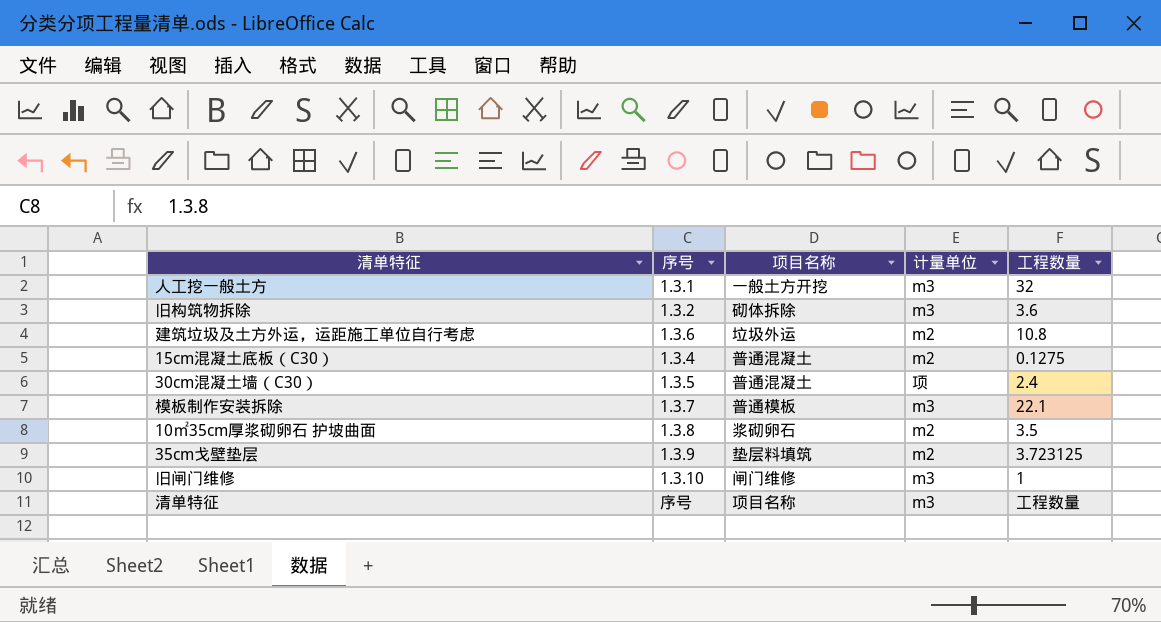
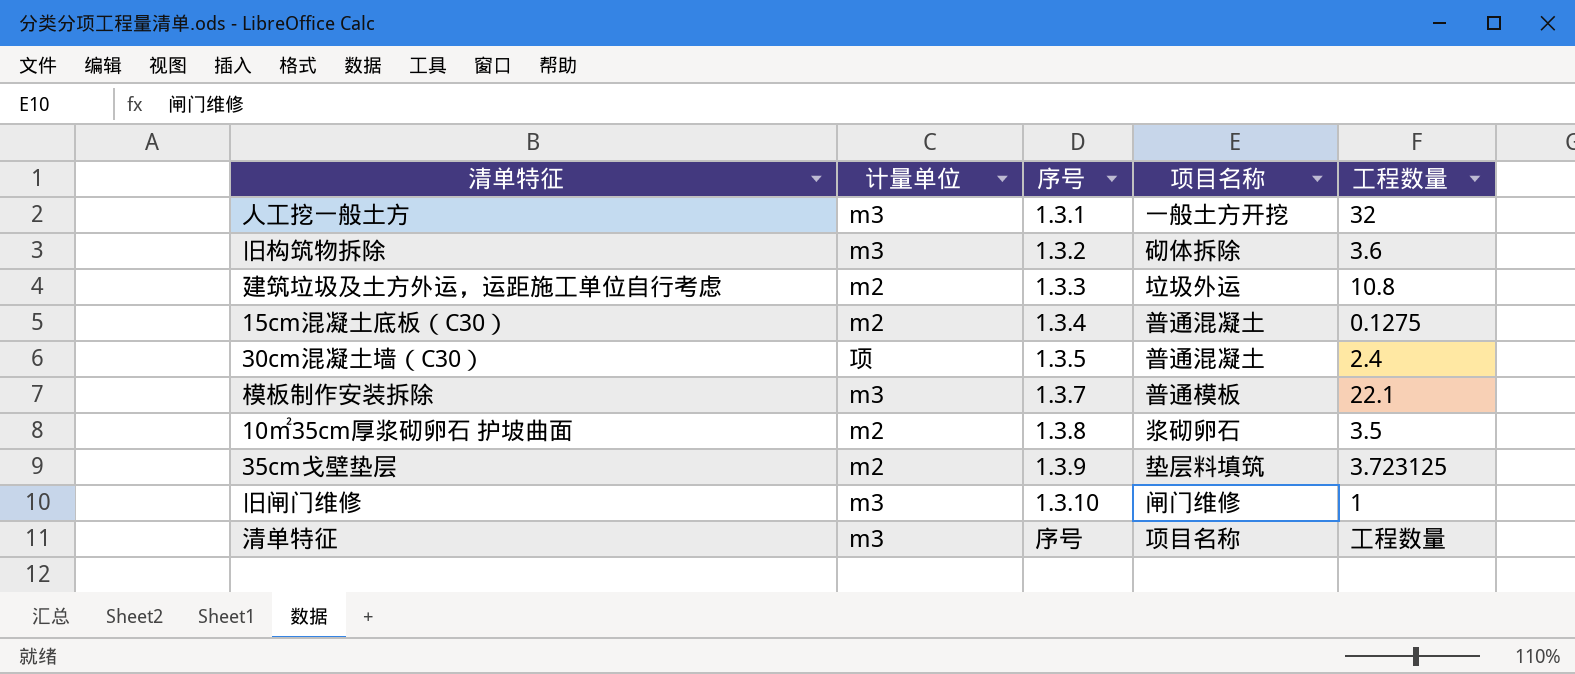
column 计量单位 | position: 4 -> 2
建筑垃圾及土方外运，运距施工单位自行考虑 | 序号: 1.3.6 -> 1.3.3

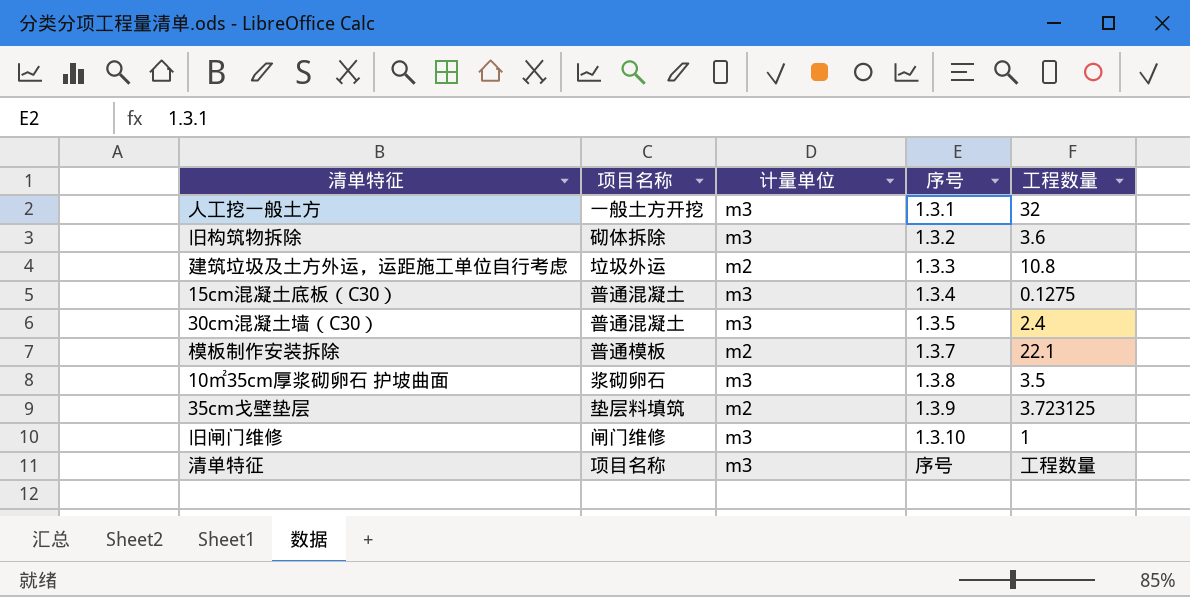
column 项目名称 | position: 4 -> 2
15cm混凝土底板（C30） | 计量单位: m2 -> m3
30cm混凝土墙（C30） | 计量单位: 项 -> m3
模板制作安装拆除 | 计量单位: m3 -> m2
10㎡35cm厚浆砌卵石 护坡曲面 | 计量单位: m2 -> m3

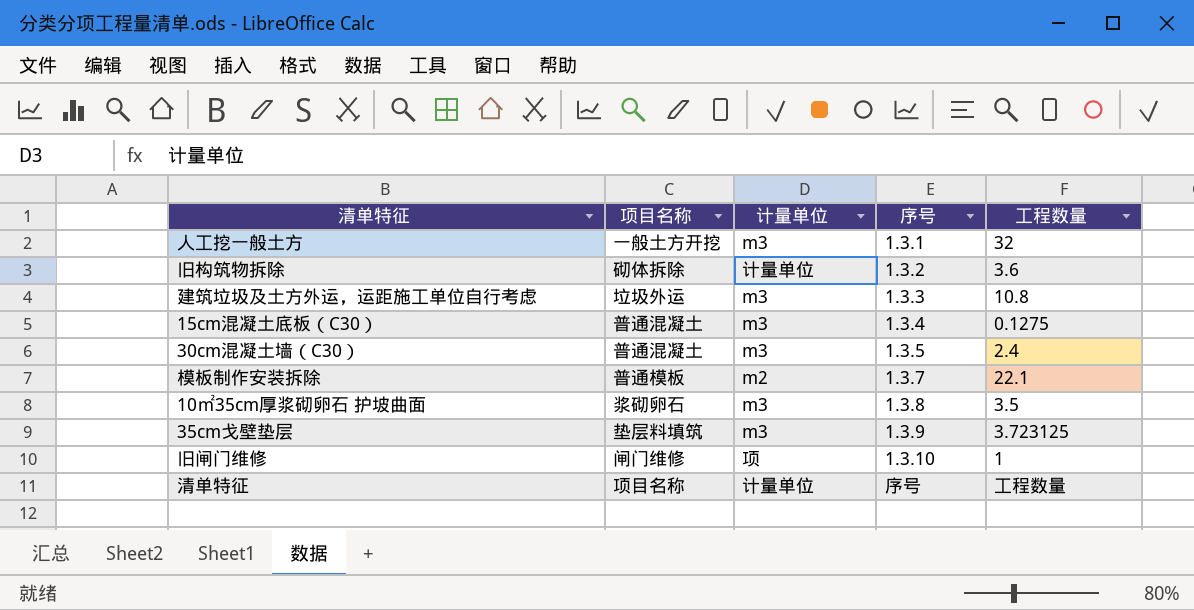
旧构筑物拆除 | 计量单位: m3 -> 计量单位
建筑垃圾及土方外运，运距施工单位自行考虑 | 计量单位: m2 -> m3
35cm戈壁垫层 | 计量单位: m2 -> m3
旧闸门维修 | 计量单位: m3 -> 项
清单特征 | 计量单位: m3 -> 计量单位

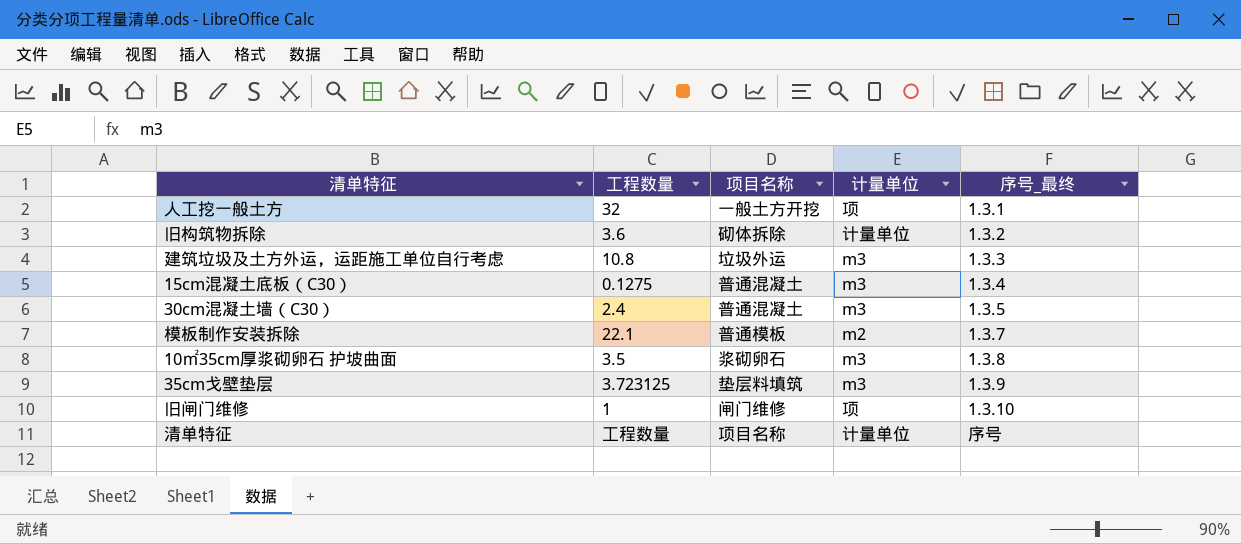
column 工程数量 | position: 5 -> 2
column name: 序号 -> 序号_最终
人工挖一般土方 | 计量单位: m3 -> 项

